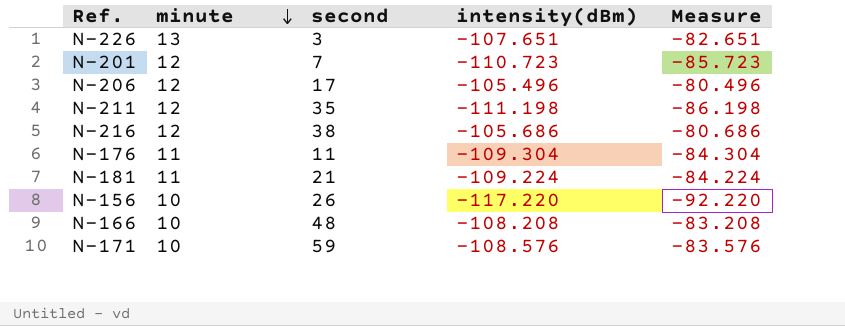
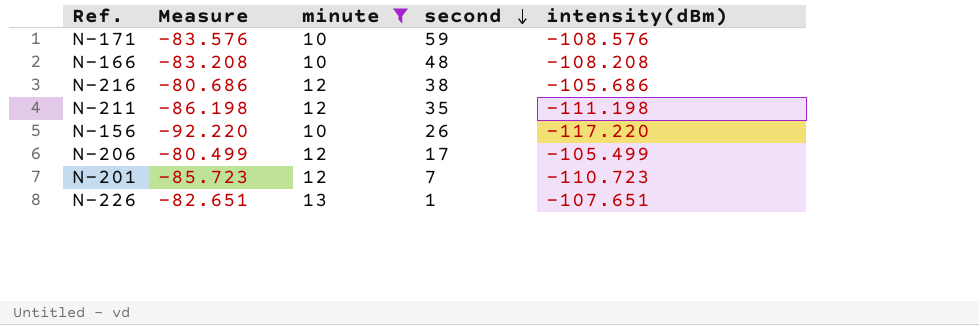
filter: none -> minute != 11
row order: minute descending -> second descending
column Measure | position: 5 -> 2
N-206 | Measure: -80.496 -> -80.499
N-206 | intensity(dBm): -105.496 -> -105.499
N-226 | second: 3 -> 1

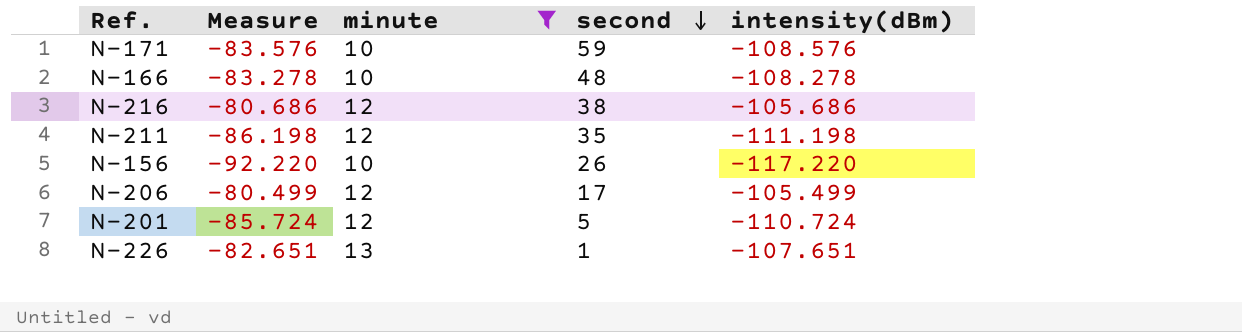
N-166 | Measure: -83.208 -> -83.278
N-166 | intensity(dBm): -108.208 -> -108.278
N-201 | Measure: -85.723 -> -85.724
N-201 | second: 7 -> 5
N-201 | intensity(dBm): -110.723 -> -110.724

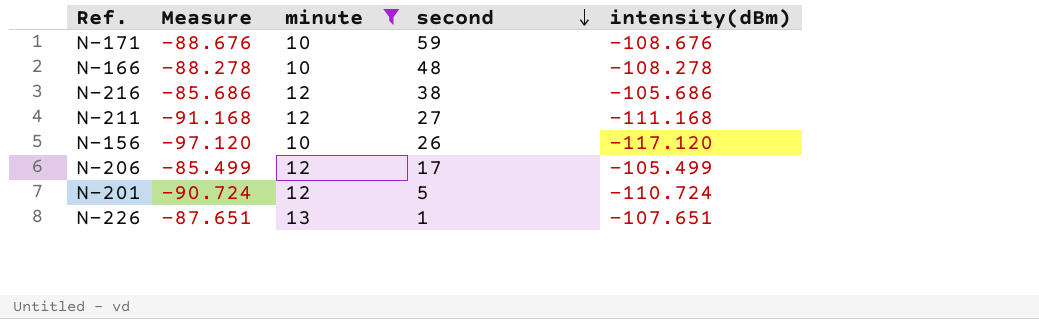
column Measure | formula: [intensity(dBm)] + 25 -> [intensity(dBm)] + 20
N-171 | intensity(dBm): -108.576 -> -108.676
N-211 | second: 35 -> 27
N-211 | intensity(dBm): -111.198 -> -111.168
N-156 | intensity(dBm): -117.220 -> -117.120

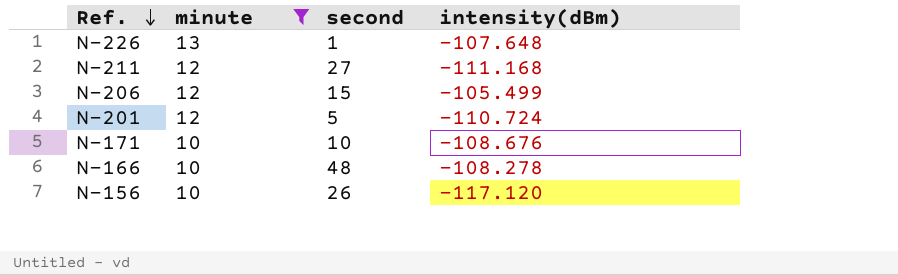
row order: second descending -> Ref. descending
column Measure | formula: [intensity(dBm)] + 20 -> none
row N-216: -85.686 | 12 | 38 | -105.686 -> none
N-226 | intensity(dBm): -107.651 -> -107.648
N-206 | second: 17 -> 15
N-171 | second: 59 -> 10

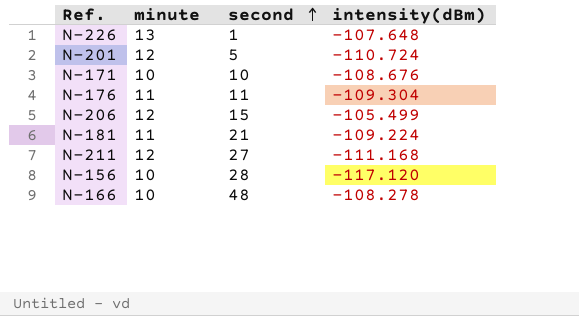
filter: minute != 11 -> none
row order: Ref. descending -> second ascending
N-156 | second: 26 -> 28

